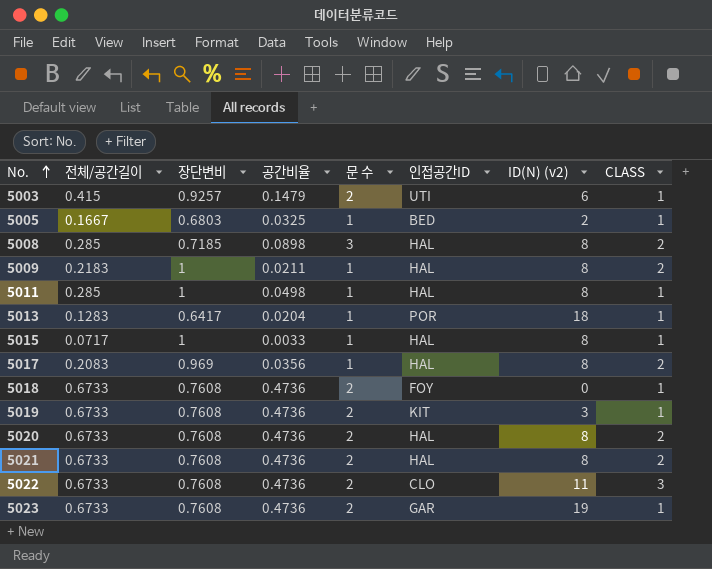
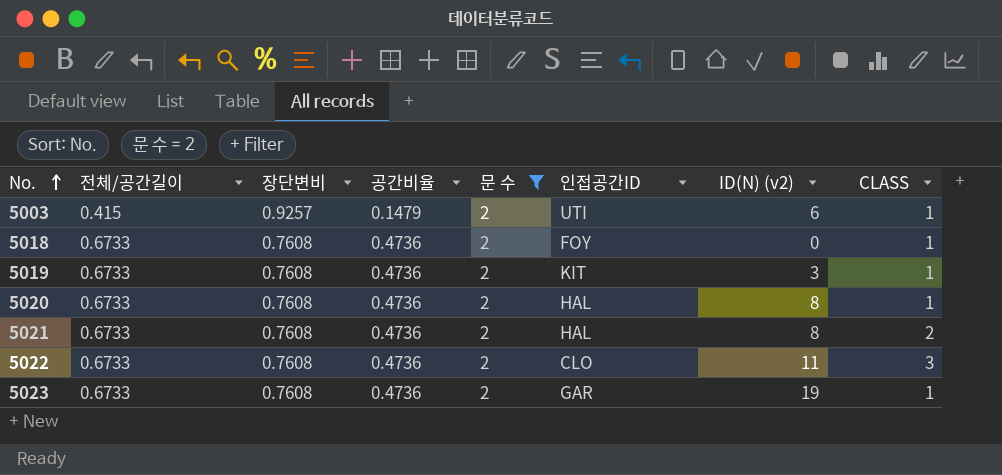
filter: none -> 문 수 = 2
5020 | CLASS: 2 -> 1

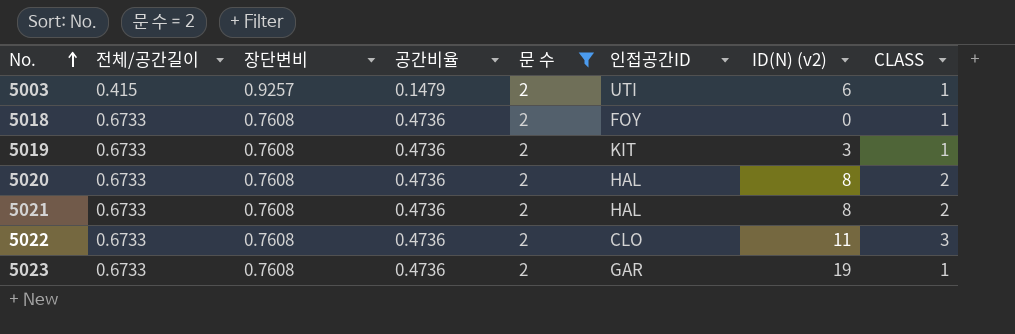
5020 | CLASS: 1 -> 2

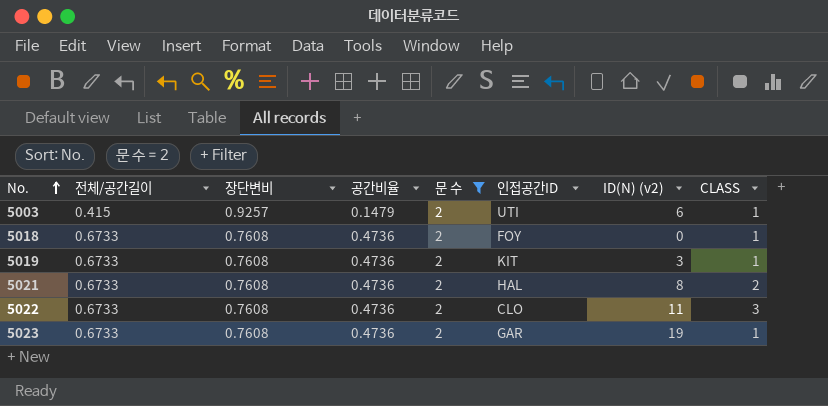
row 5020: 0.6733 | 0.7608 | 0.4736 | 2 | HAL | 8 | 2 -> none

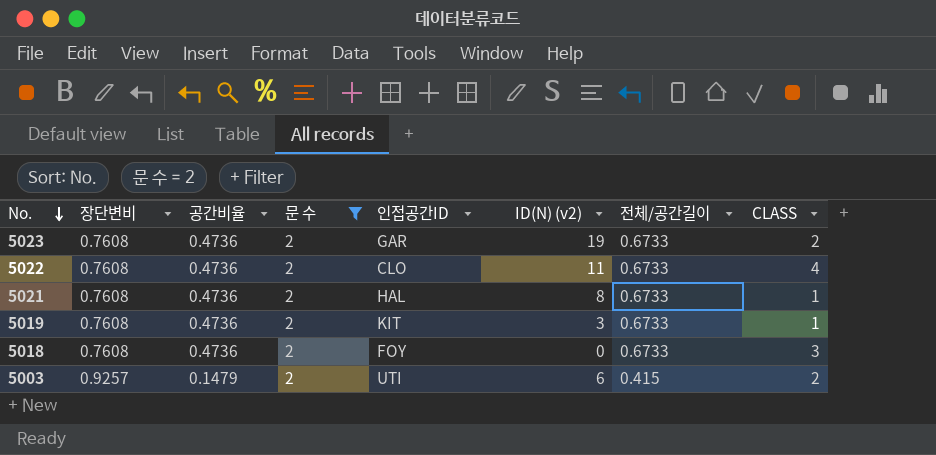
row order: No. ascending -> No. descending
column 전체/공간길이 | position: 2 -> 7
5023 | CLASS: 1 -> 2
5022 | CLASS: 3 -> 4
5021 | CLASS: 2 -> 1
5018 | CLASS: 1 -> 3
5003 | CLASS: 1 -> 2

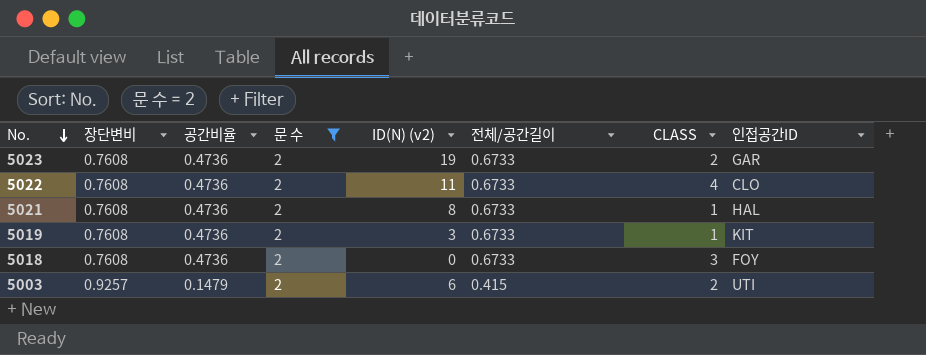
column 인접공간ID | position: 5 -> 8

